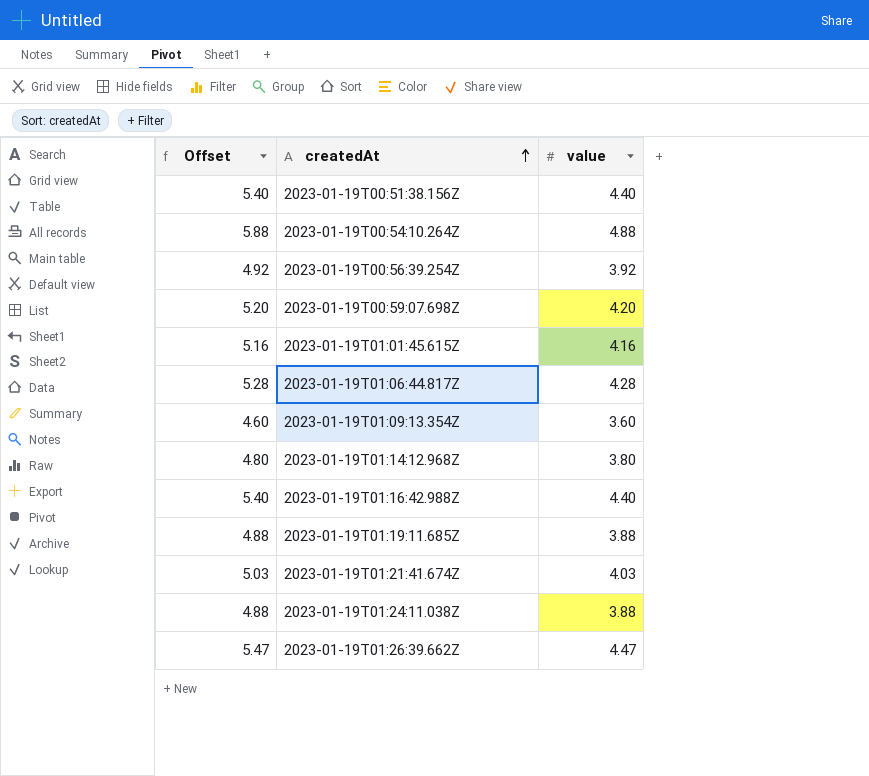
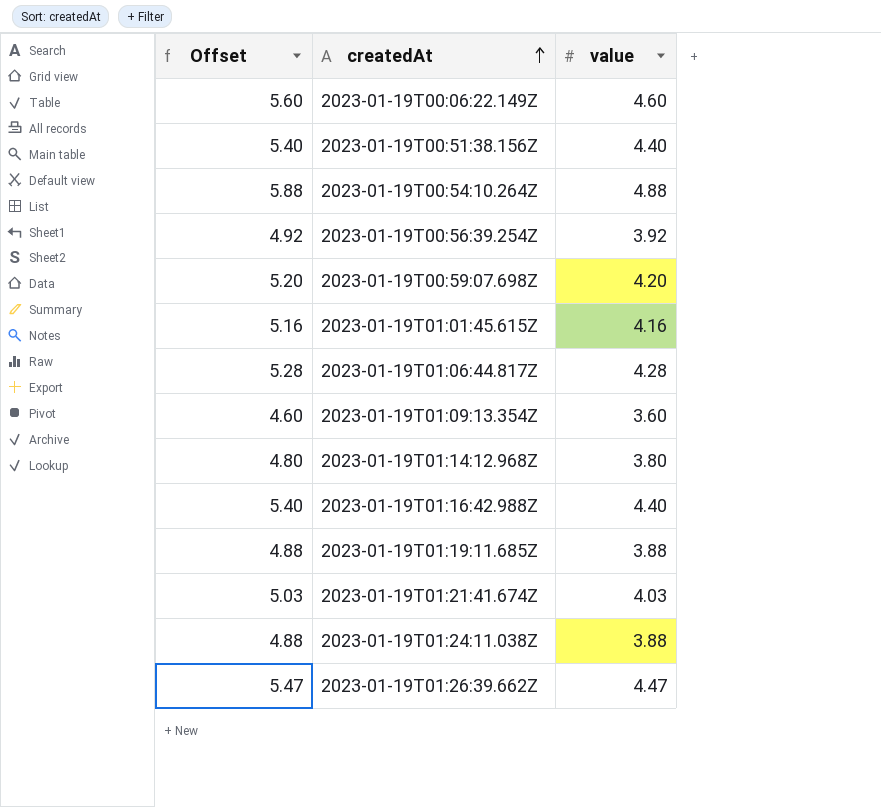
row 2023-01-19T00:06:22.149Z: none -> 5.60 | 4.60

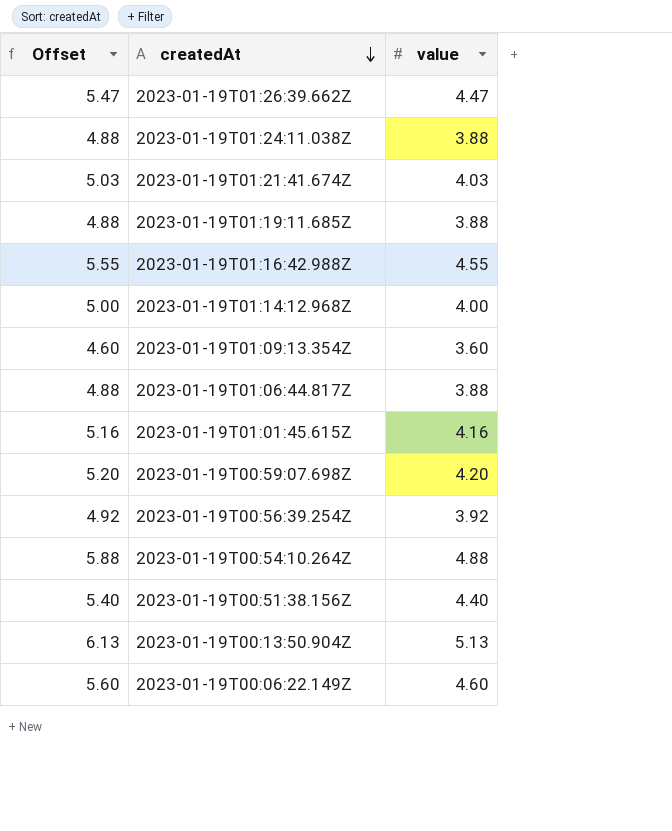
row order: createdAt ascending -> createdAt descending
2023-01-19T01:16:42.988Z | Offset: 5.40 -> 5.55
2023-01-19T01:16:42.988Z | value: 4.40 -> 4.55
2023-01-19T01:14:12.968Z | Offset: 4.80 -> 5.00
2023-01-19T01:14:12.968Z | value: 3.80 -> 4.00
2023-01-19T01:06:44.817Z | Offset: 5.28 -> 4.88
2023-01-19T01:06:44.817Z | value: 4.28 -> 3.88
row 2023-01-19T00:13:50.904Z: none -> 6.13 | 5.13

